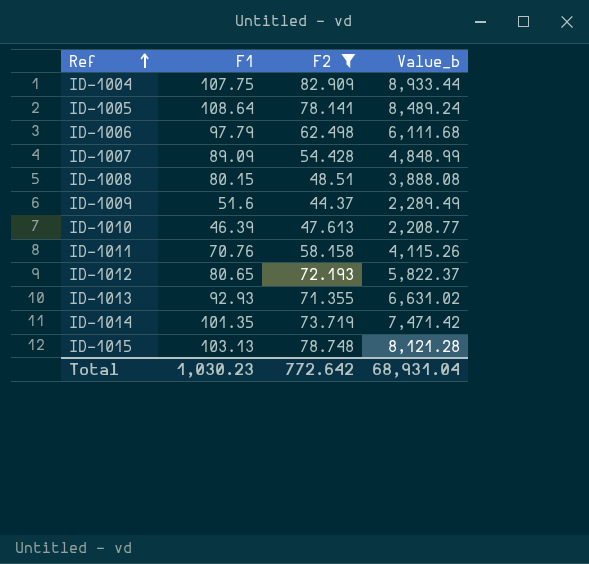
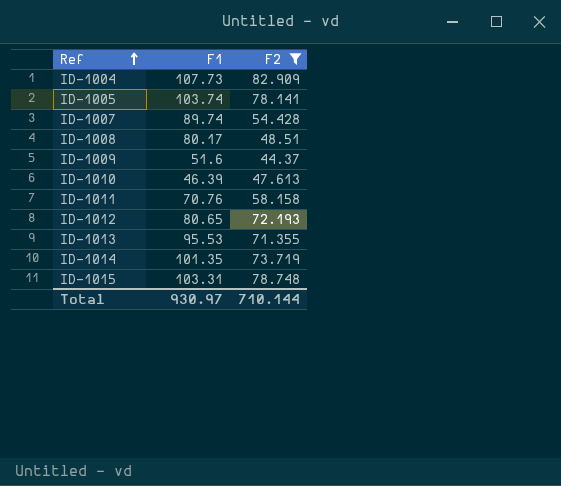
column Value_b | formula: [F1] * [F2] -> none
row ID-1006: 97.79 | 62.498 | 6,111.68 -> none
ID-1004 | F1: 107.75 -> 107.73
ID-1005 | F1: 108.64 -> 103.74
ID-1007 | F1: 89.09 -> 89.74
ID-1008 | F1: 80.15 -> 80.17
ID-1013 | F1: 92.93 -> 95.53
ID-1015 | F1: 103.13 -> 103.31
Total | F1: 1,030.23 -> 930.97
Total | F2: 772.642 -> 710.144

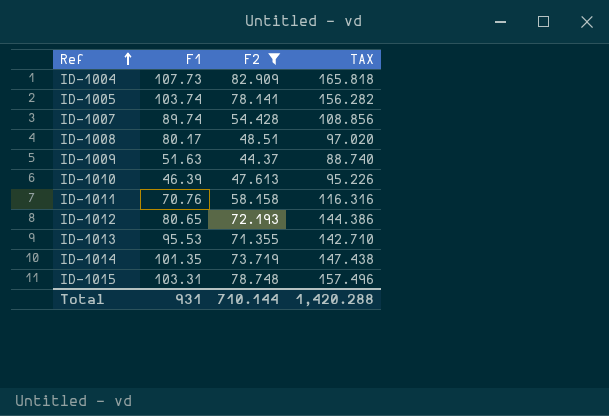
column TAX | formula: none -> [F2] * 2
ID-1009 | F1: 51.6 -> 51.63
Total | F1: 930.97 -> 931

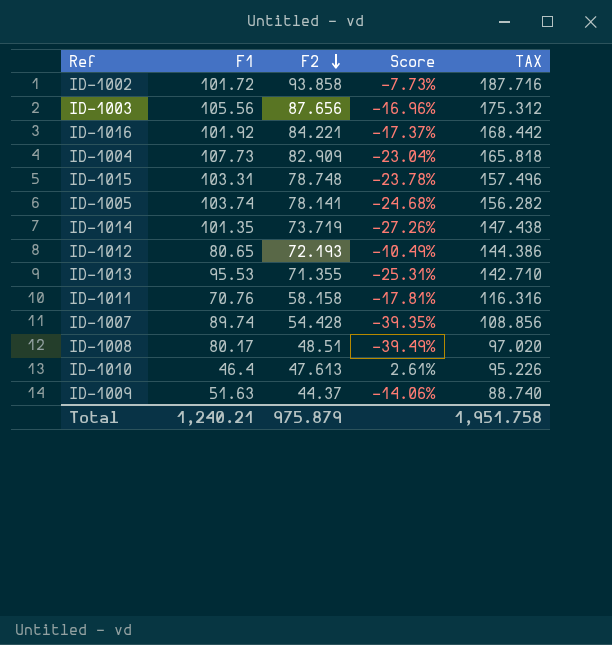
filter: F2 <= 82.909 -> none
row order: Ref ascending -> F2 descending
column Score | formula: none -> ([F2] - [F1]) / [F1]
ID-1010 | F1: 46.39 -> 46.4
Total | F1: 931 -> 1,240.21
Total | F2: 710.144 -> 975.879
Total | TAX: 1,420.288 -> 1,951.758

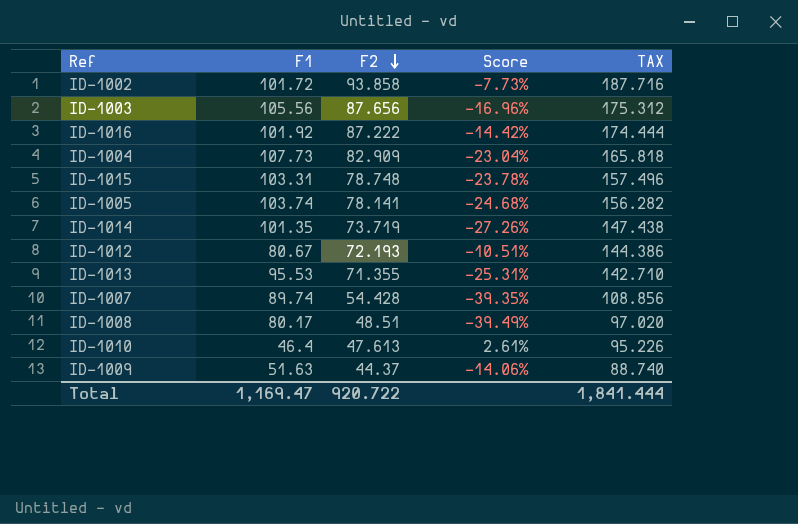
row ID-1011: 70.76 | 58.158 | -17.81% | 116.316 -> none
ID-1016 | F2: 84.221 -> 87.222
ID-1016 | Score: -17.37% -> -14.42%
ID-1016 | TAX: 168.442 -> 174.444
ID-1012 | F1: 80.65 -> 80.67
ID-1012 | Score: -10.49% -> -10.51%
Total | F1: 1,240.21 -> 1,169.47
Total | F2: 975.879 -> 920.722
Total | TAX: 1,951.758 -> 1,841.444

